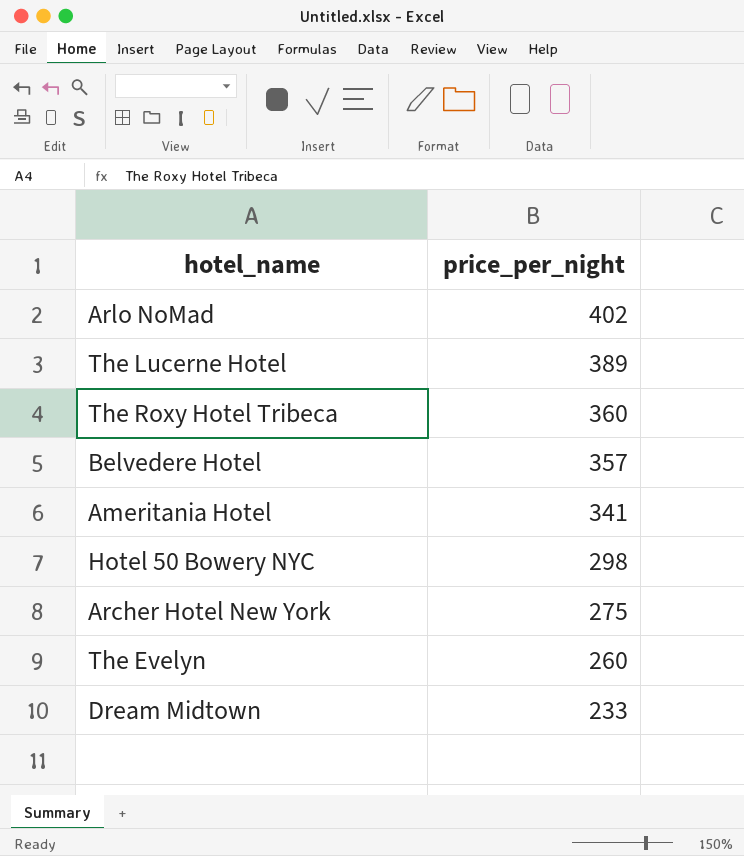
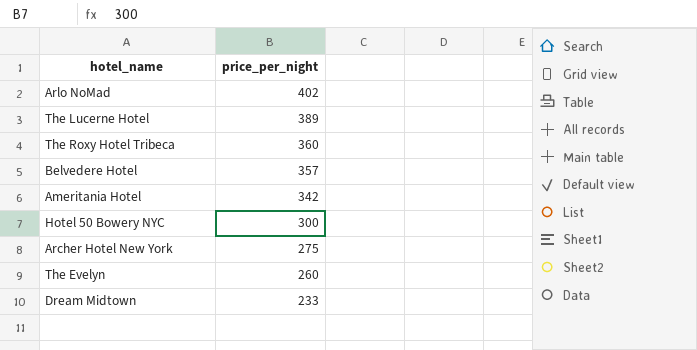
Ameritania Hotel | price_per_night: 341 -> 342
Hotel 50 Bowery NYC | price_per_night: 298 -> 300

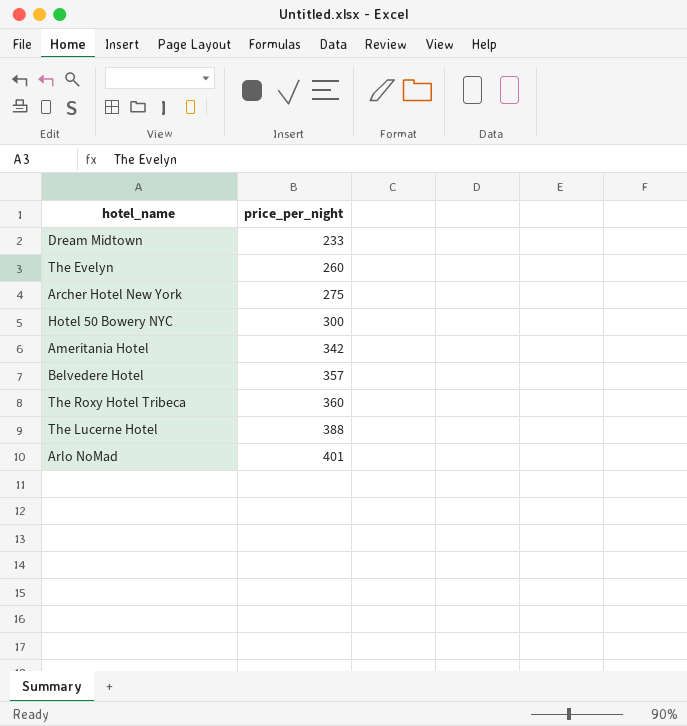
row order: price_per_night descending -> price_per_night ascending
The Lucerne Hotel | price_per_night: 389 -> 388
Arlo NoMad | price_per_night: 402 -> 401

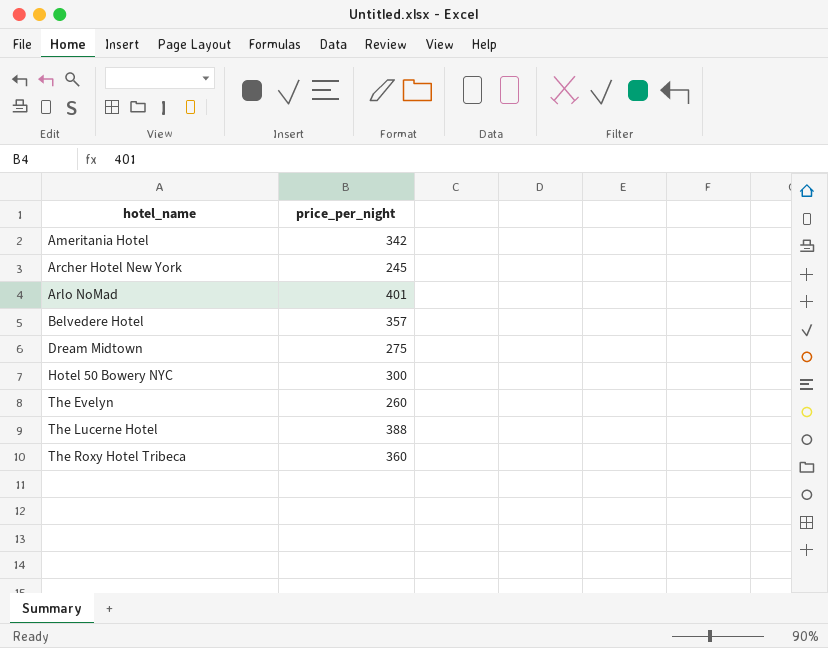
row order: price_per_night ascending -> hotel_name ascending
Archer Hotel New York | price_per_night: 275 -> 245
Dream Midtown | price_per_night: 233 -> 275

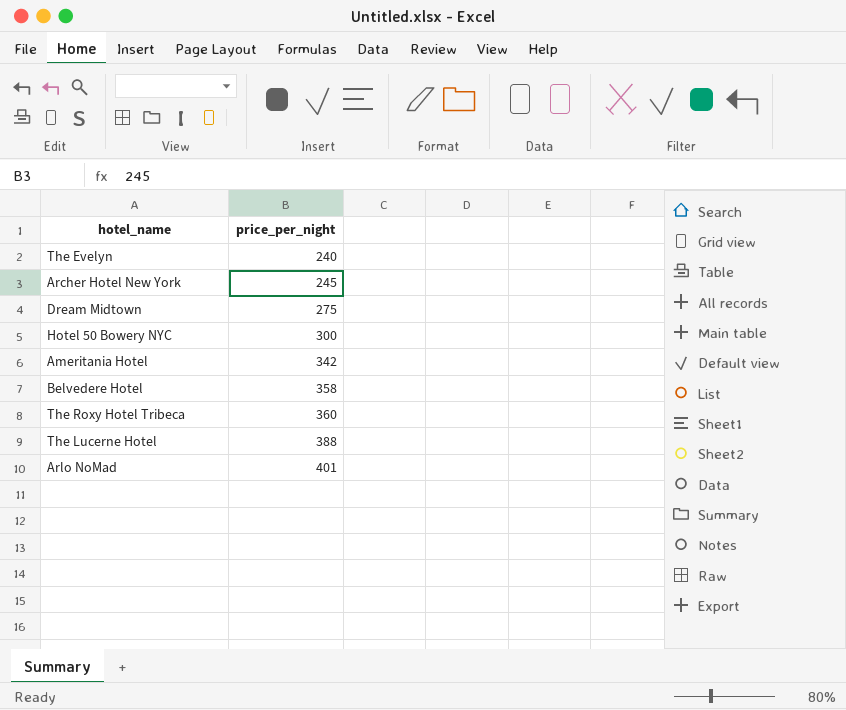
row order: hotel_name ascending -> price_per_night ascending
The Evelyn | price_per_night: 260 -> 240
Belvedere Hotel | price_per_night: 357 -> 358

